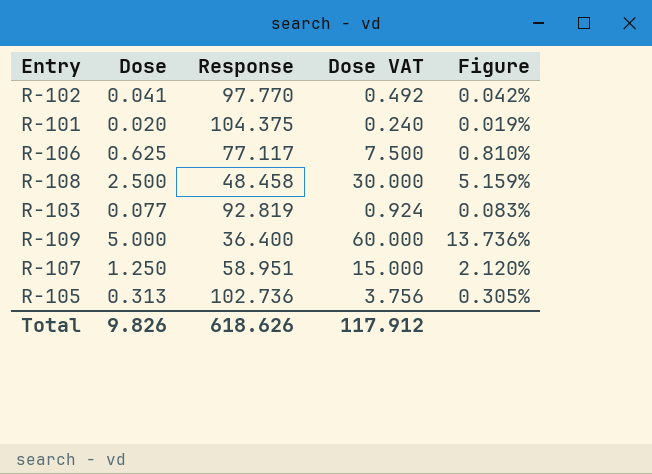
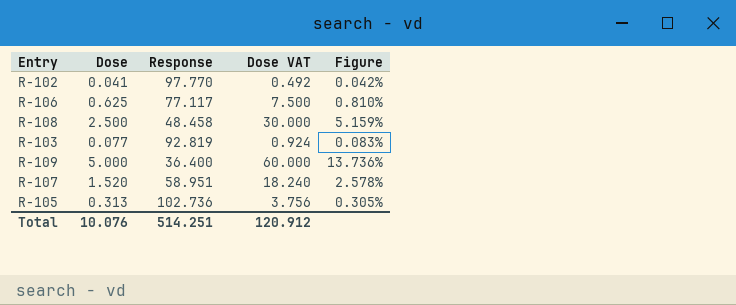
row R-101: 0.020 | 104.375 | 0.240 | 0.019% -> none
R-107 | Dose: 1.250 -> 1.520
R-107 | Dose VAT: 15.000 -> 18.240
R-107 | Figure: 2.120% -> 2.578%
Total | Dose: 9.826 -> 10.076
Total | Response: 618.626 -> 514.251
Total | Dose VAT: 117.912 -> 120.912

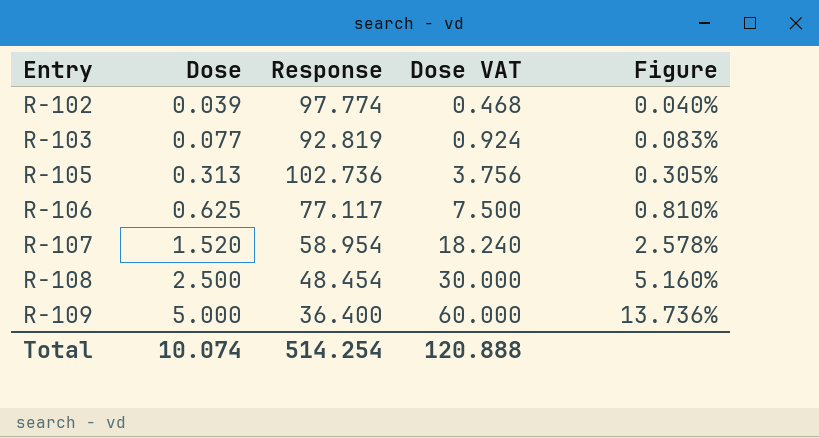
row order: none -> Entry ascending
R-102 | Dose: 0.041 -> 0.039
R-102 | Response: 97.770 -> 97.774
R-102 | Dose VAT: 0.492 -> 0.468
R-102 | Figure: 0.042% -> 0.040%
R-107 | Response: 58.951 -> 58.954
R-108 | Response: 48.458 -> 48.454
R-108 | Figure: 5.159% -> 5.160%
Total | Dose: 10.076 -> 10.074
Total | Response: 514.251 -> 514.254
Total | Dose VAT: 120.912 -> 120.888

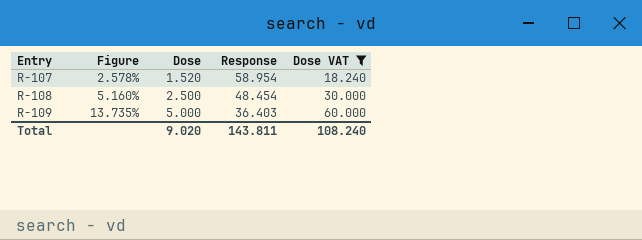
filter: none -> Dose VAT >= 18.240
column Figure | position: 5 -> 2
R-109 | Figure: 13.736% -> 13.735%
R-109 | Response: 36.400 -> 36.403
Total | Dose: 10.074 -> 9.020
Total | Response: 514.254 -> 143.811
Total | Dose VAT: 120.888 -> 108.240

